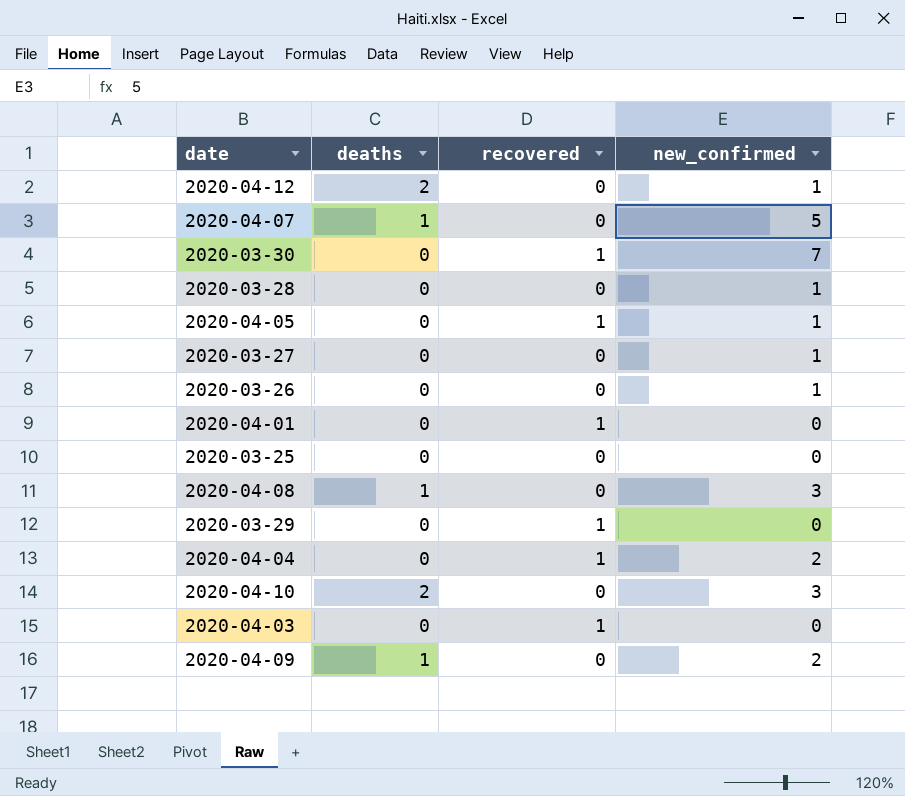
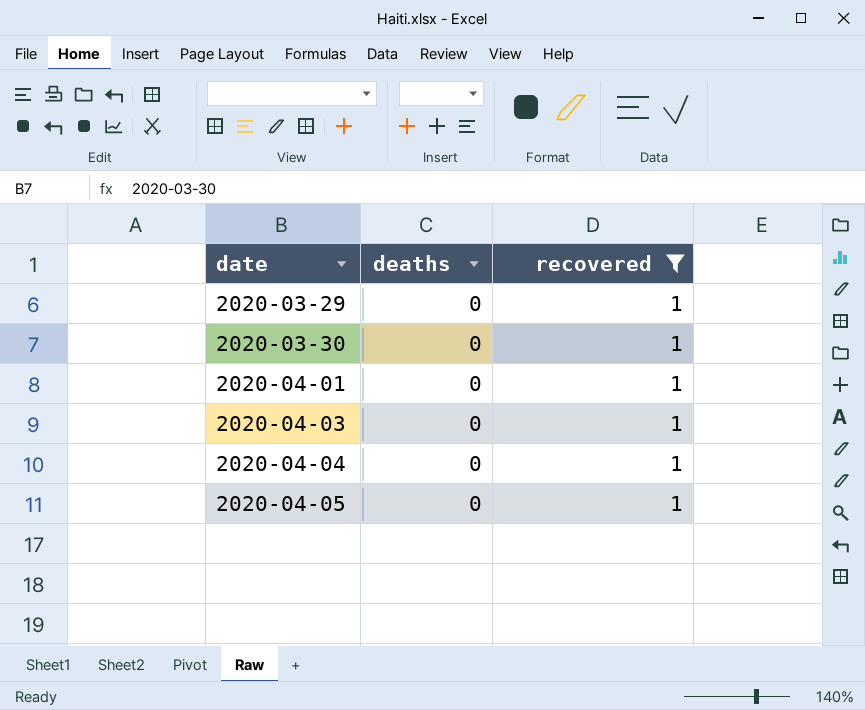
filter: none -> recovered = 1
row order: none -> date ascending
column new_confirmed | position: 4 -> none

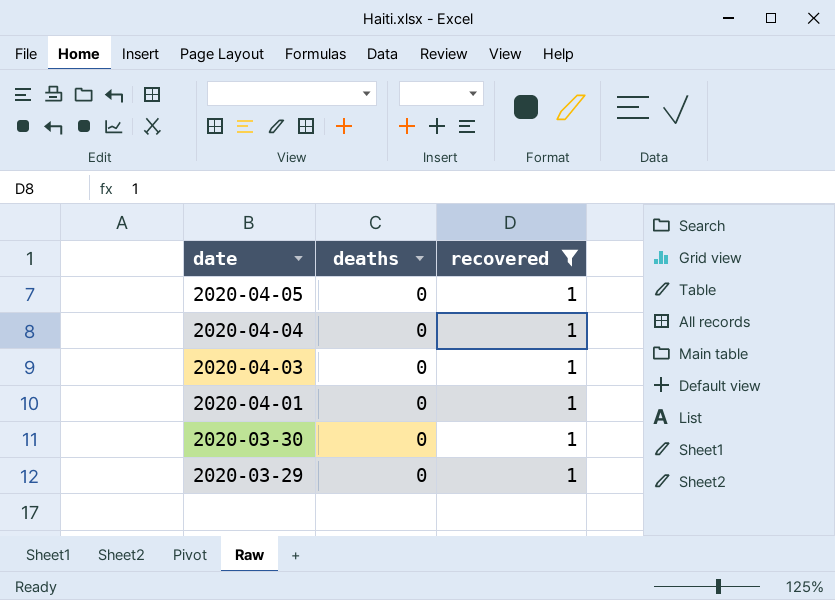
row order: date ascending -> date descending

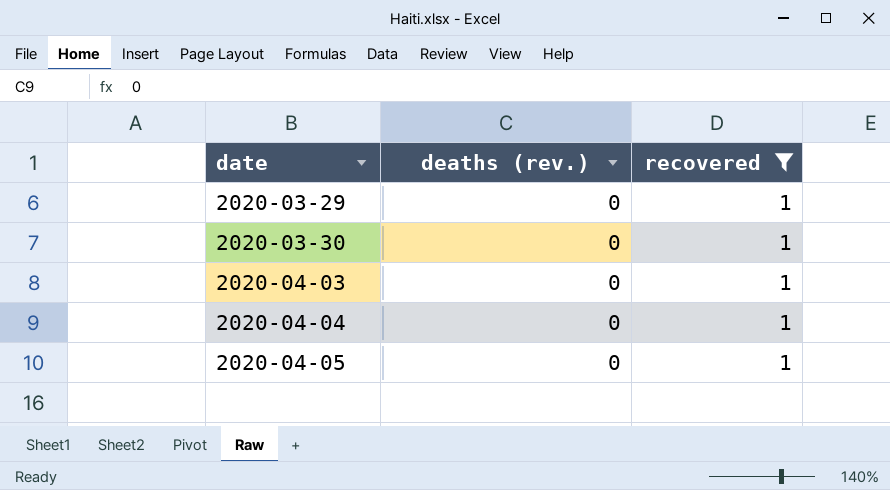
row order: date descending -> date ascending
column name: deaths -> deaths (rev.)
row 2020-04-01: 0 | 1 -> none

